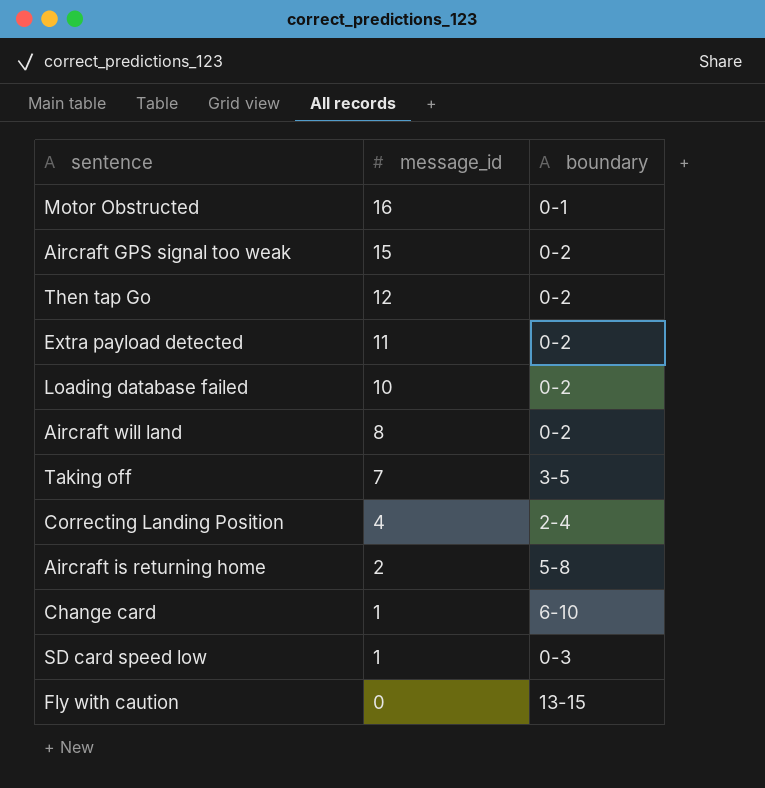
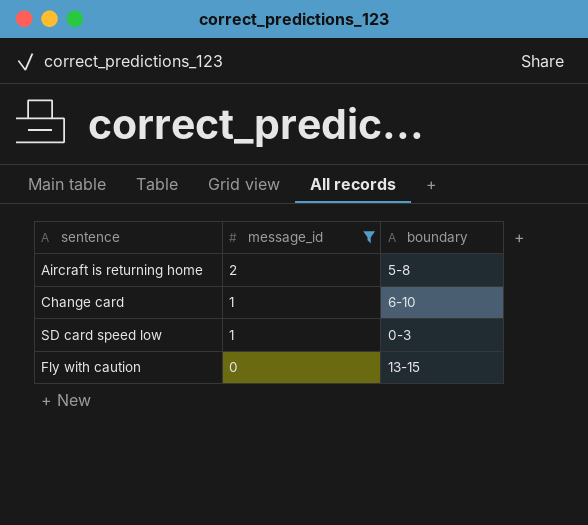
filter: none -> message_id <= 2

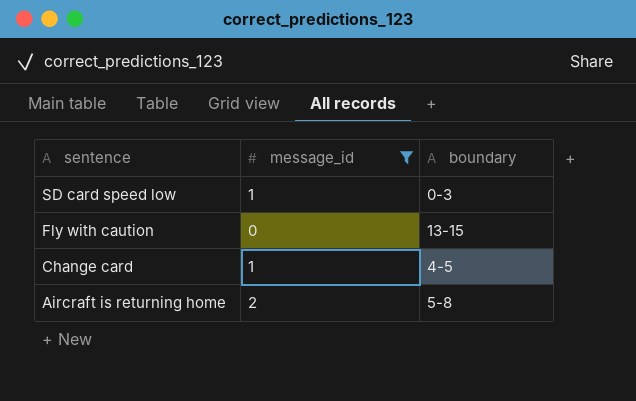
row order: message_id descending -> sentence descending
Change card | boundary: 6-10 -> 4-5

